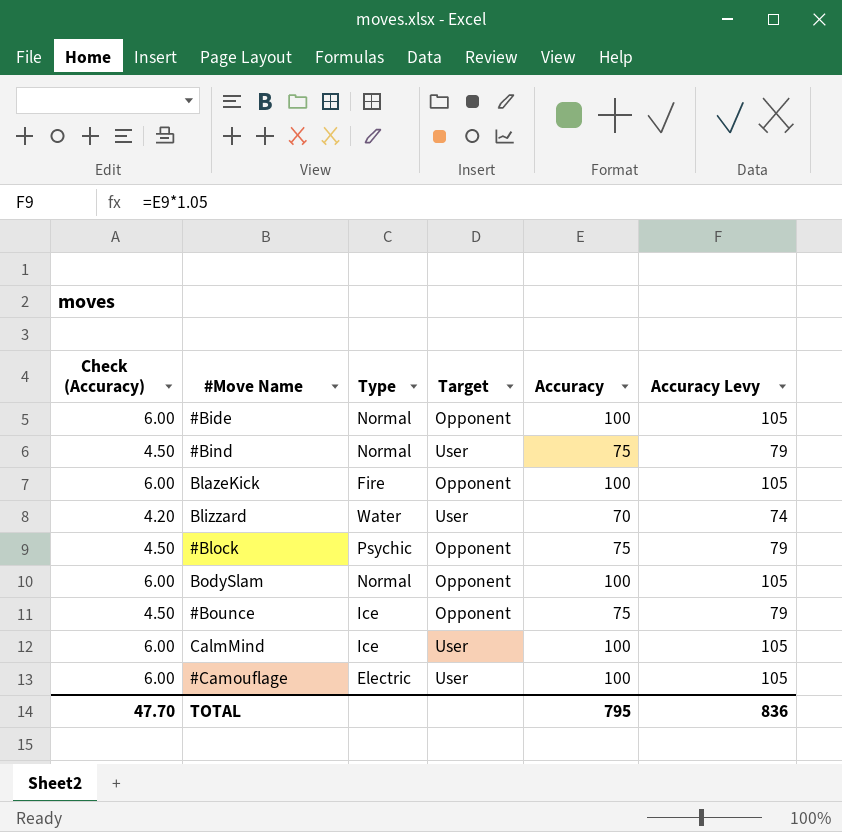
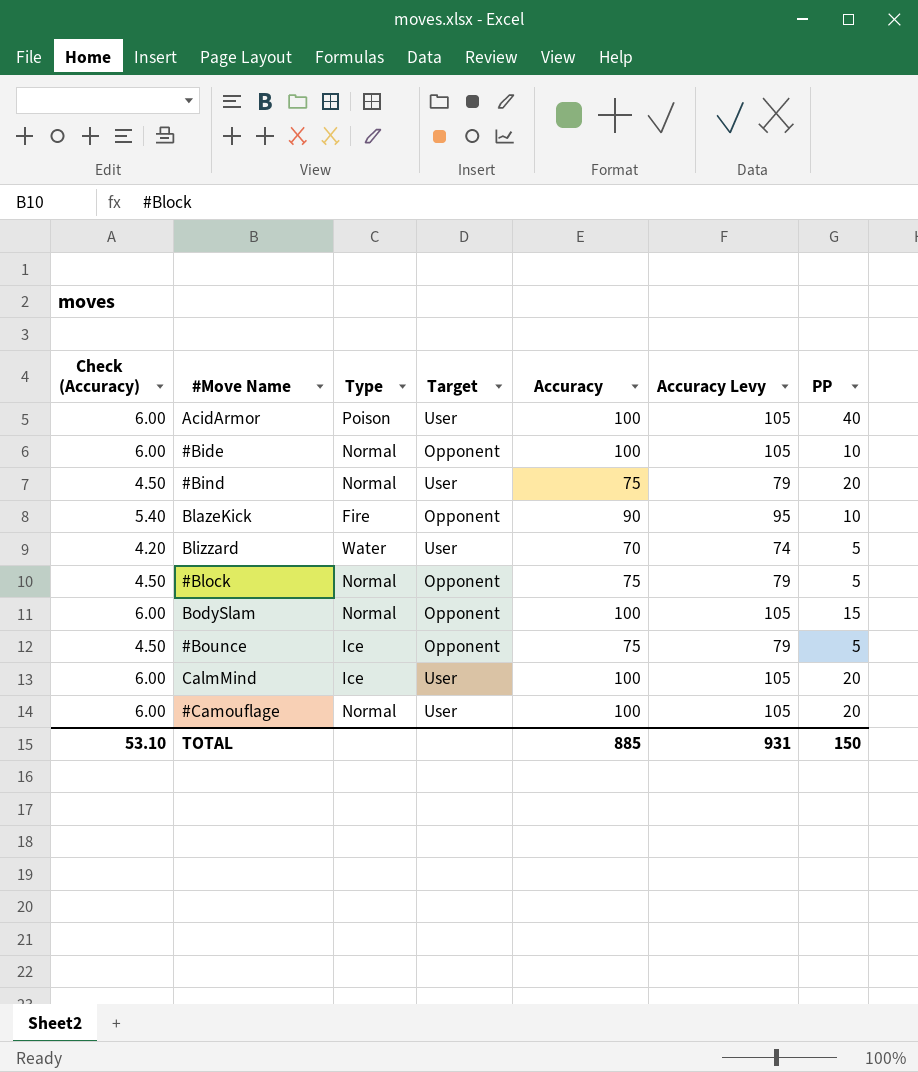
column PP | position: none -> 7
row AcidArmor: none -> 6.00 | Poison | User | 100 | 105 | 40
BlazeKick | Check (Accuracy): 6.00 -> 5.40
BlazeKick | Accuracy: 100 -> 90
BlazeKick | Accuracy Levy: 105 -> 95
#Block | Type: Psychic -> Normal
#Camouflage | Type: Electric -> Normal
TOTAL | Check (Accuracy): 47.70 -> 53.10
TOTAL | Accuracy: 795 -> 885
TOTAL | Accuracy Levy: 836 -> 931

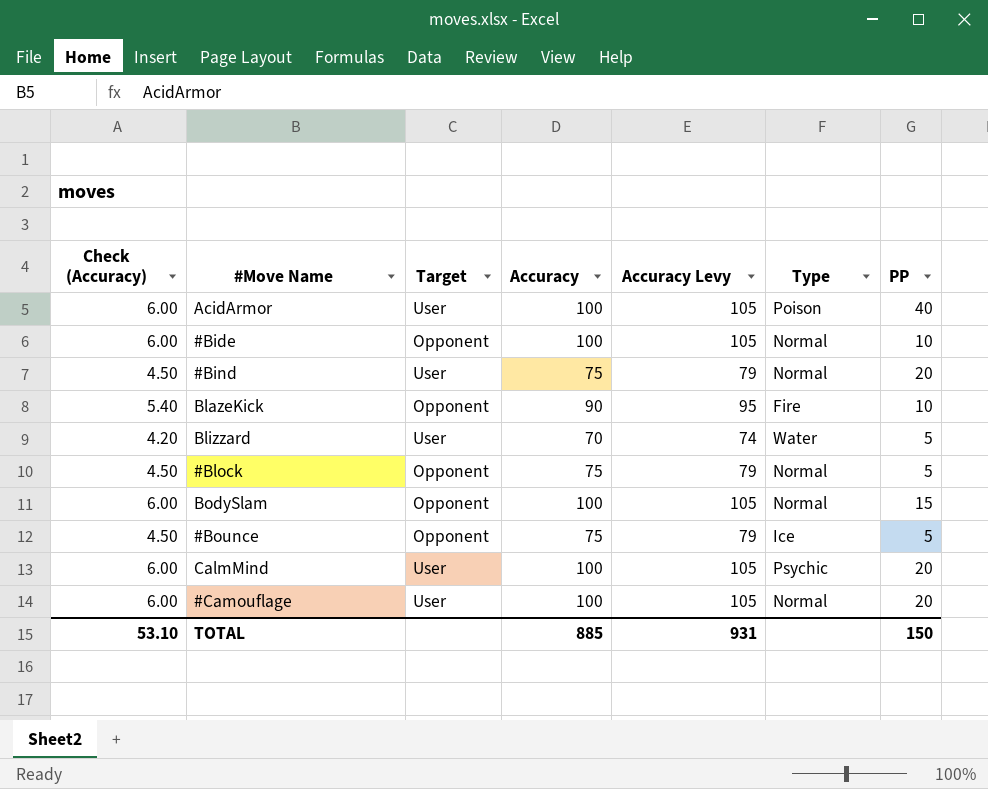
column Type | position: 3 -> 6
CalmMind | Type: Ice -> Psychic

